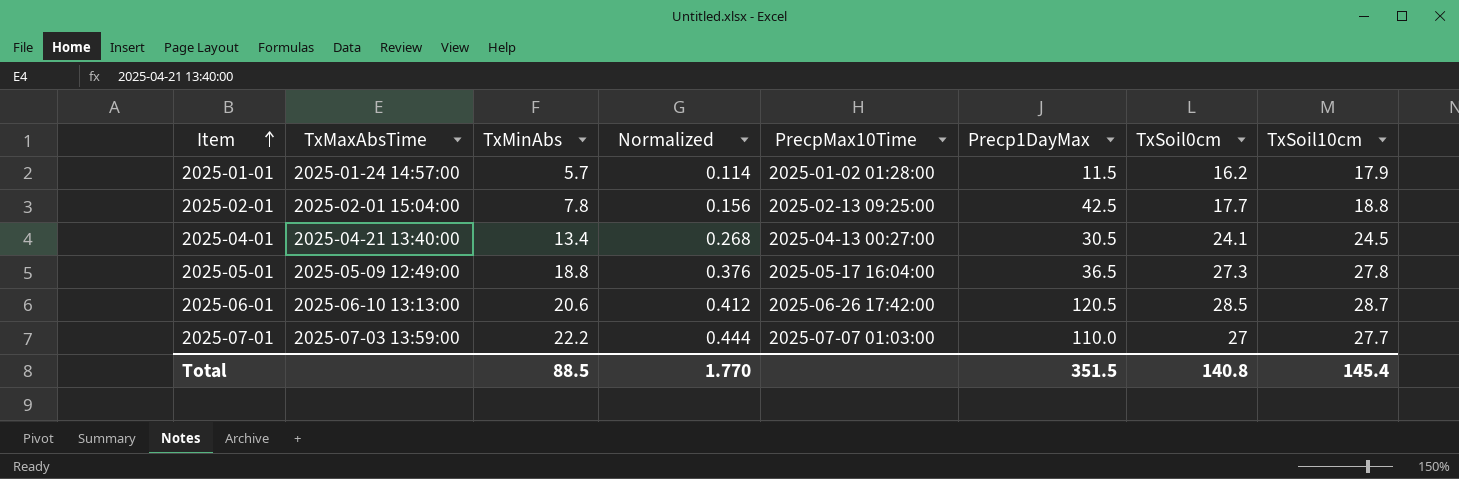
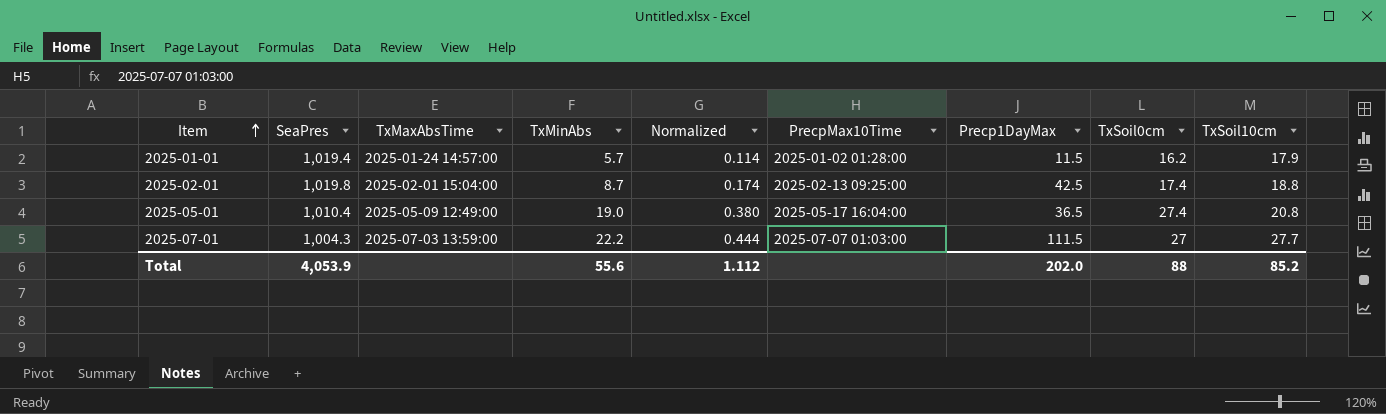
column SeaPres | position: none -> 2
row 2025-04-01: 2025-04-21 13:40:00 | 13.4 | 0.268 | 2025-04-13 00:27:00 | 30.5 | 24.1 | 24.5 -> none
row 2025-06-01: 2025-06-10 13:13:00 | 20.6 | 0.412 | 2025-06-26 17:42:00 | 120.5 | 28.5 | 28.7 -> none
2025-02-01 | TxMinAbs: 7.8 -> 8.7
2025-02-01 | Normalized: 0.156 -> 0.174
2025-02-01 | TxSoil0cm: 17.7 -> 17.4
2025-05-01 | TxMinAbs: 18.8 -> 19.0
2025-05-01 | Normalized: 0.376 -> 0.380
2025-05-01 | TxSoil0cm: 27.3 -> 27.4
2025-05-01 | TxSoil10cm: 27.8 -> 20.8
2025-07-01 | Precp1DayMax: 110.0 -> 111.5
Total | TxMinAbs: 88.5 -> 55.6
Total | Normalized: 1.770 -> 1.112
Total | Precp1DayMax: 351.5 -> 202.0
Total | TxSoil0cm: 140.8 -> 88
Total | TxSoil10cm: 145.4 -> 85.2

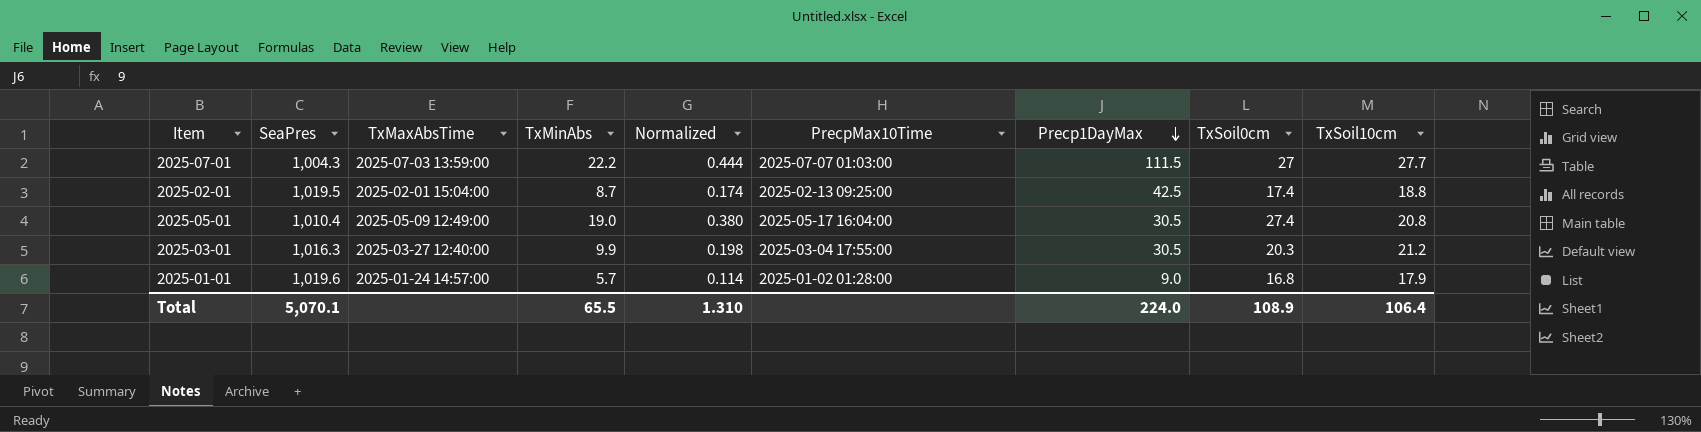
row order: Item ascending -> Precp1DayMax descending
2025-02-01 | SeaPres: 1,019.8 -> 1,019.5
2025-05-01 | Precp1DayMax: 36.5 -> 30.5
row 2025-03-01: none -> 1,016.3 | 2025-03-27 12:40:00 | 9.9 | 0.198 | 2025-03-04 17:55:00 | 30.5 | 20.3 | 21.2
2025-01-01 | SeaPres: 1,019.4 -> 1,019.6
2025-01-01 | Precp1DayMax: 11.5 -> 9.0
2025-01-01 | TxSoil0cm: 16.2 -> 16.8
Total | SeaPres: 4,053.9 -> 5,070.1
Total | TxMinAbs: 55.6 -> 65.5
Total | Normalized: 1.112 -> 1.310
Total | Precp1DayMax: 202.0 -> 224.0
Total | TxSoil0cm: 88 -> 108.9
Total | TxSoil10cm: 85.2 -> 106.4

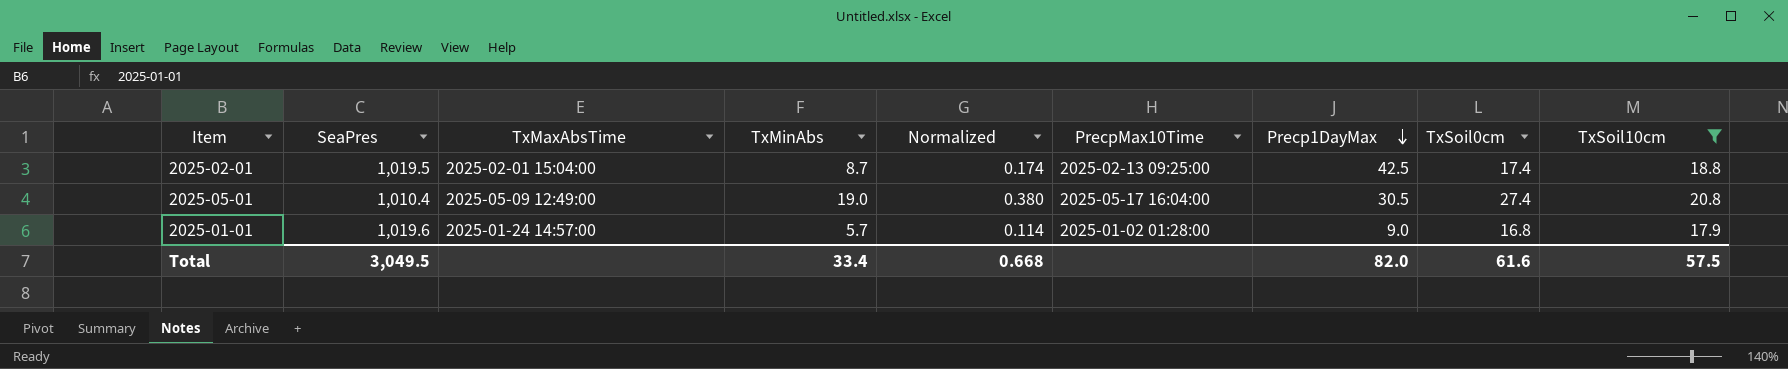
filter: none -> TxSoil10cm <= 20.8
Total | SeaPres: 5,070.1 -> 3,049.5
Total | TxMinAbs: 65.5 -> 33.4
Total | Normalized: 1.310 -> 0.668
Total | Precp1DayMax: 224.0 -> 82.0
Total | TxSoil0cm: 108.9 -> 61.6
Total | TxSoil10cm: 106.4 -> 57.5

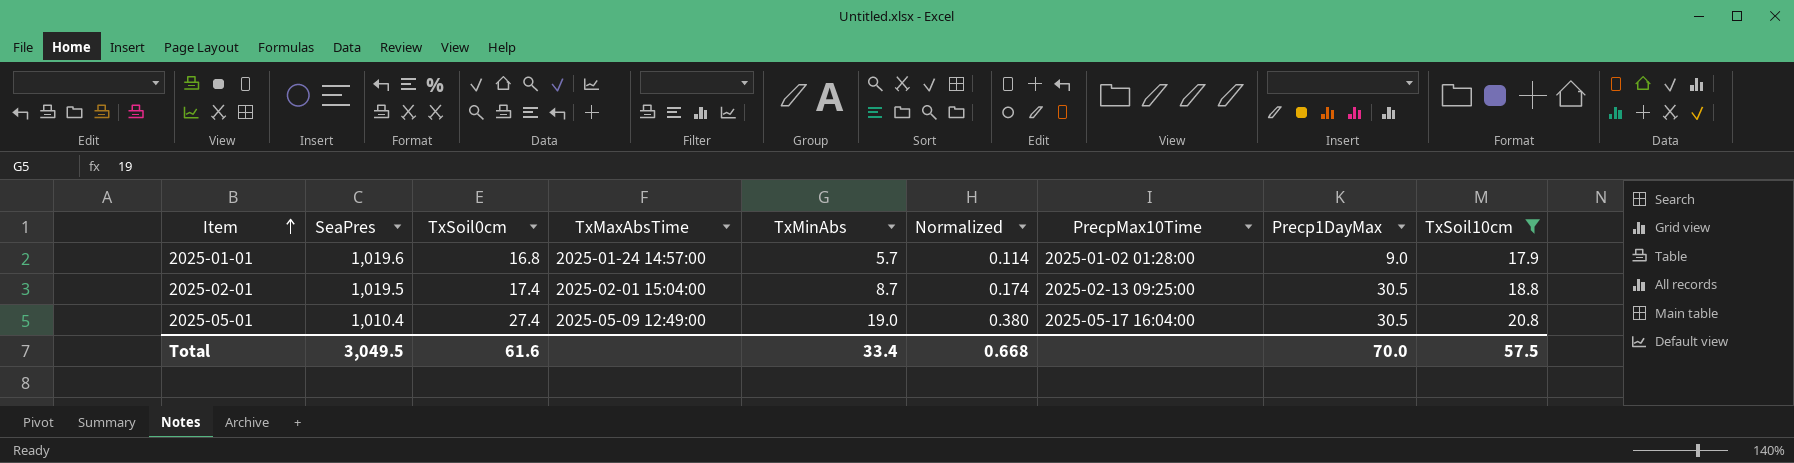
row order: Precp1DayMax descending -> Item ascending
column TxSoil0cm | position: 8 -> 3
2025-02-01 | Precp1DayMax: 42.5 -> 30.5
Total | Precp1DayMax: 82.0 -> 70.0

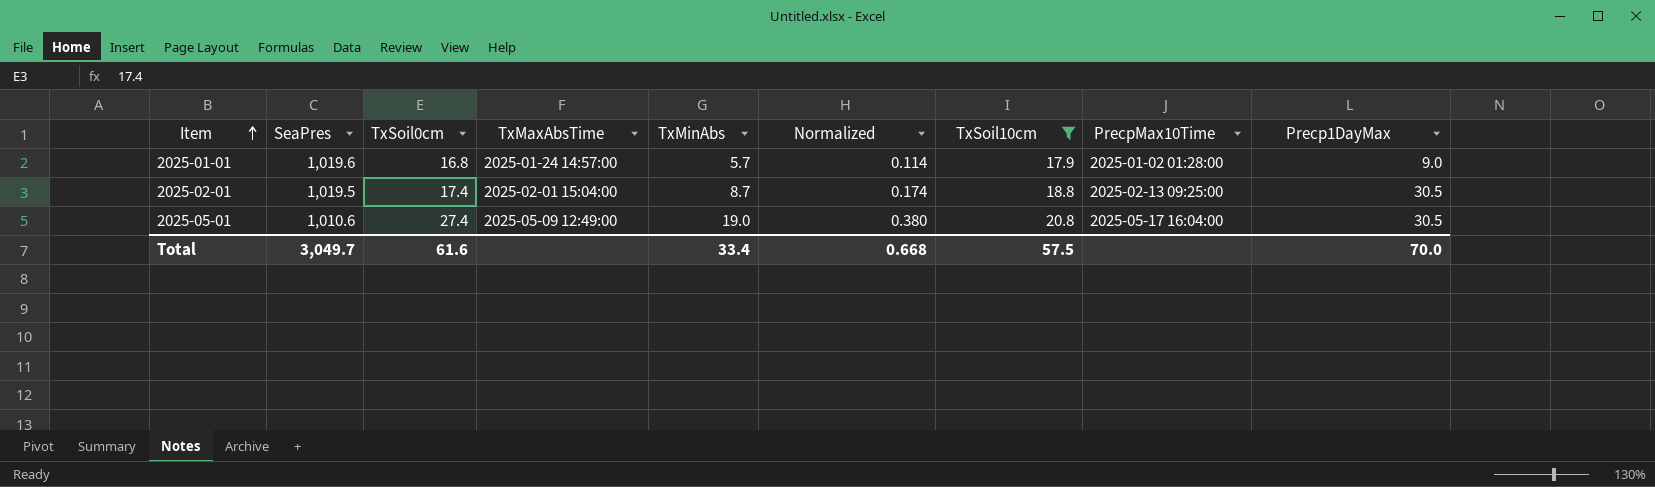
column TxSoil10cm | position: 9 -> 7
2025-05-01 | SeaPres: 1,010.4 -> 1,010.6
Total | SeaPres: 3,049.5 -> 3,049.7

